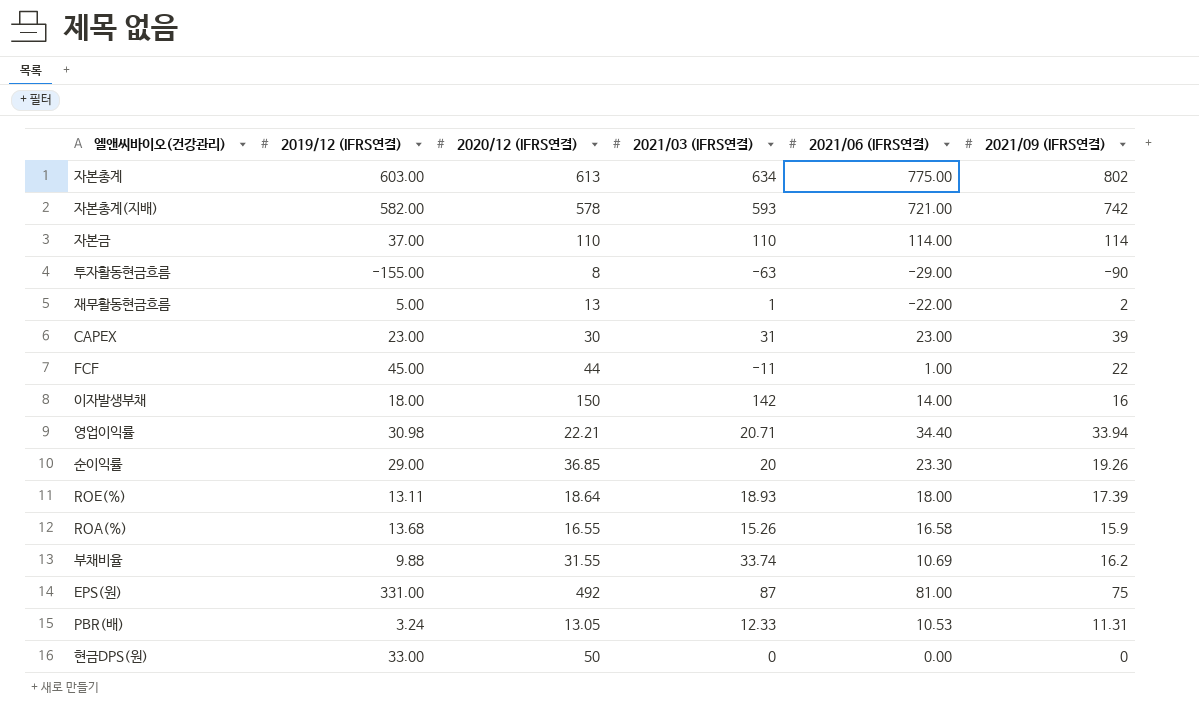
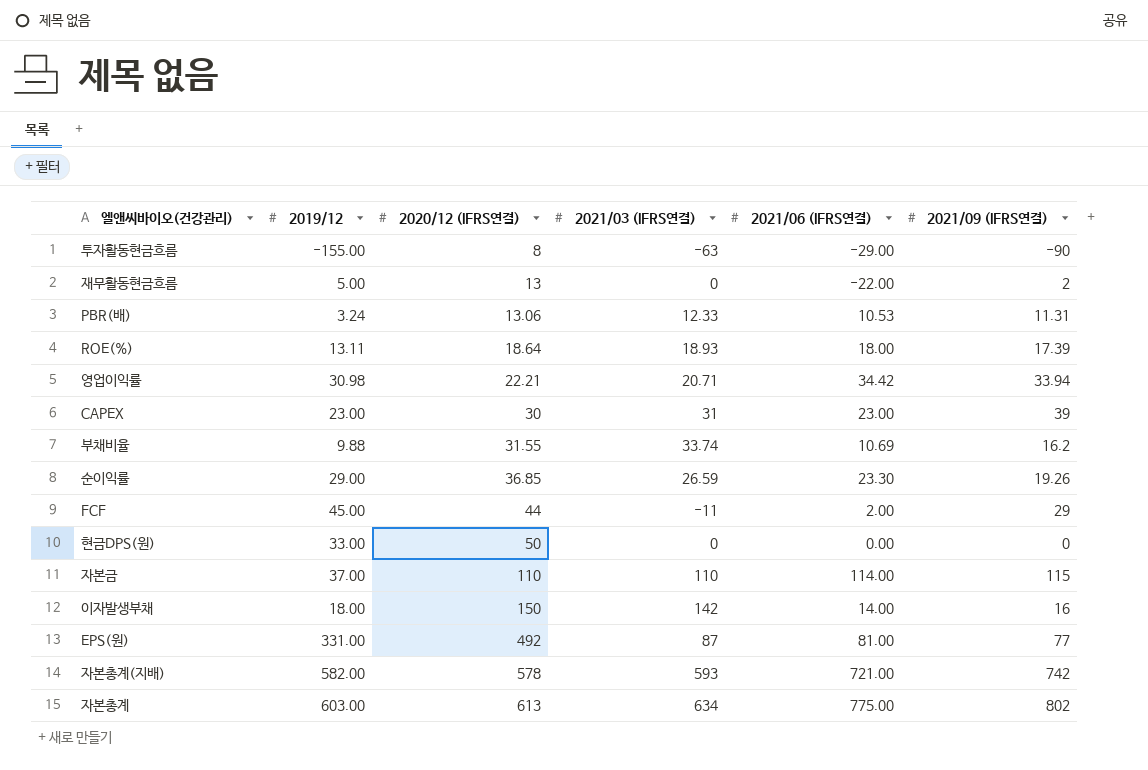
row order: none -> 2020/12 (IFRS연결) ascending
column name: 2019/12 (IFRS연결) -> 2019/12
row ROA(%): 13.68 | 16.55 | 15.26 | 16.58 | 15.9 -> none
재무활동현금흐름 | 2021/03 (IFRS연결): 1 -> 0
PBR(배) | 2020/12 (IFRS연결): 13.05 -> 13.06
영업이익률 | 2021/06 (IFRS연결): 34.40 -> 34.42
순이익률 | 2021/03 (IFRS연결): 20 -> 26.59
FCF | 2021/06 (IFRS연결): 1.00 -> 2.00
FCF | 2021/09 (IFRS연결): 22 -> 29
자본금 | 2021/09 (IFRS연결): 114 -> 115
EPS(원) | 2021/09 (IFRS연결): 75 -> 77

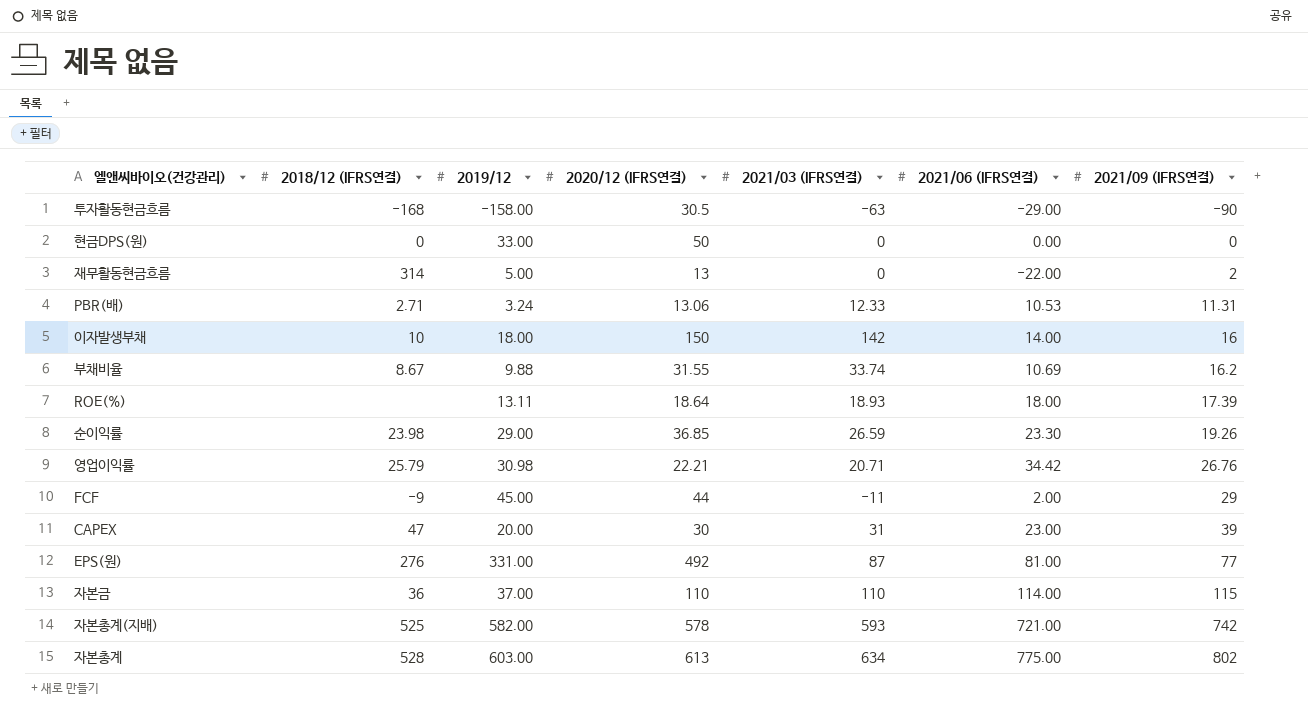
row order: 2020/12 (IFRS연결) ascending -> 2021/09 (IFRS연결) ascending
column 2018/12 (IFRS연결) | position: none -> 2
투자활동현금흐름 | 2019/12: -155.00 -> -158.00
투자활동현금흐름 | 2020/12 (IFRS연결): 8 -> 30.5
영업이익률 | 2021/09 (IFRS연결): 33.94 -> 26.76
CAPEX | 2019/12: 23.00 -> 20.00

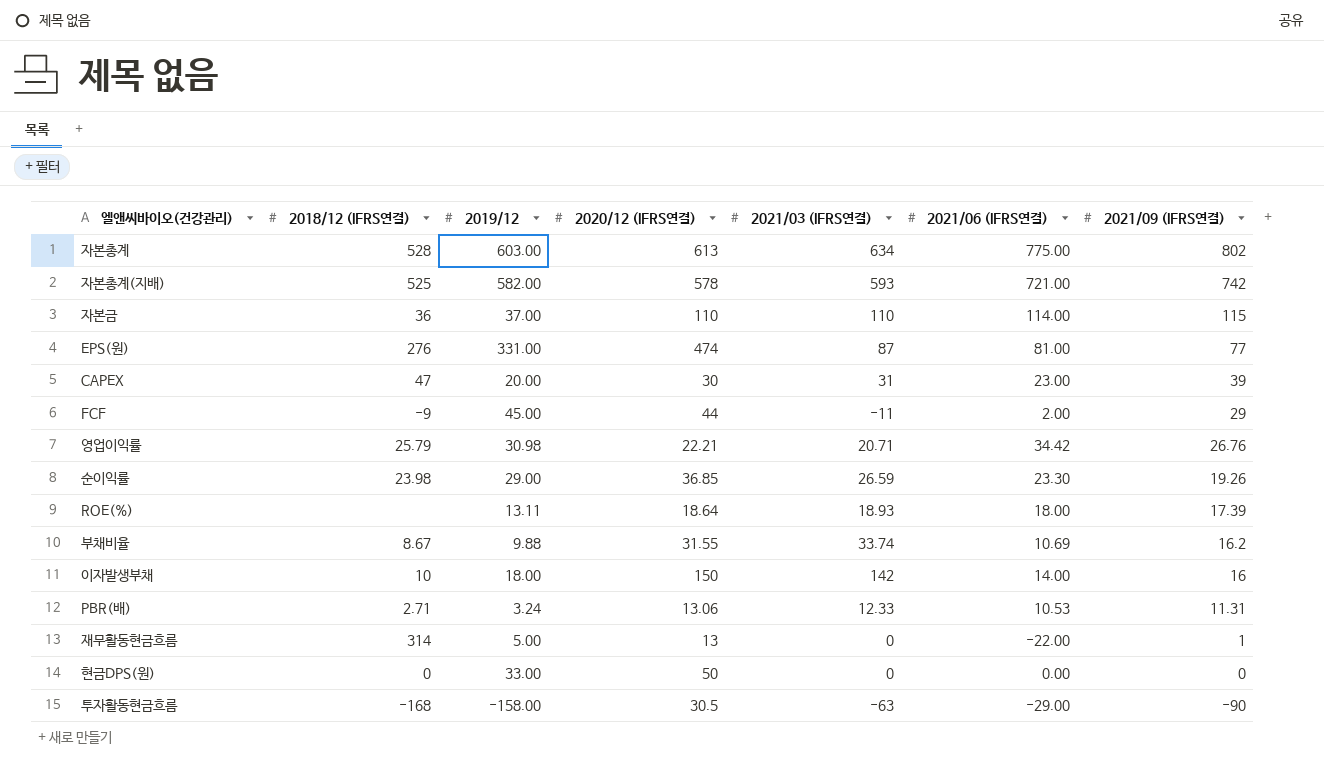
row order: 2021/09 (IFRS연결) ascending -> 2021/09 (IFRS연결) descending
EPS(원) | 2020/12 (IFRS연결): 492 -> 474
재무활동현금흐름 | 2021/09 (IFRS연결): 2 -> 1

